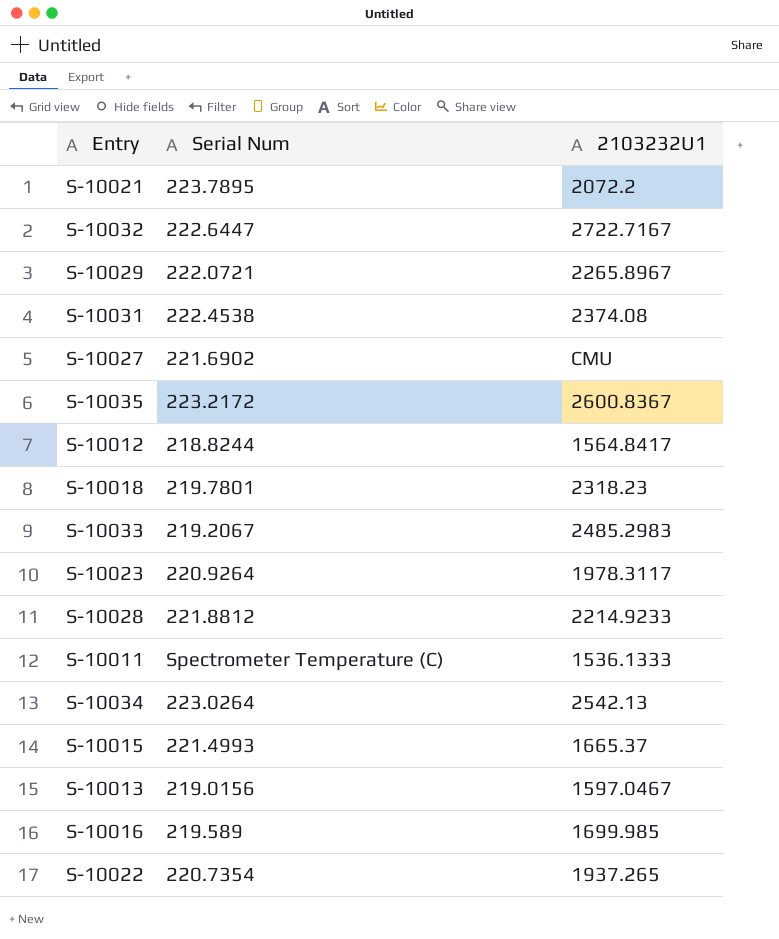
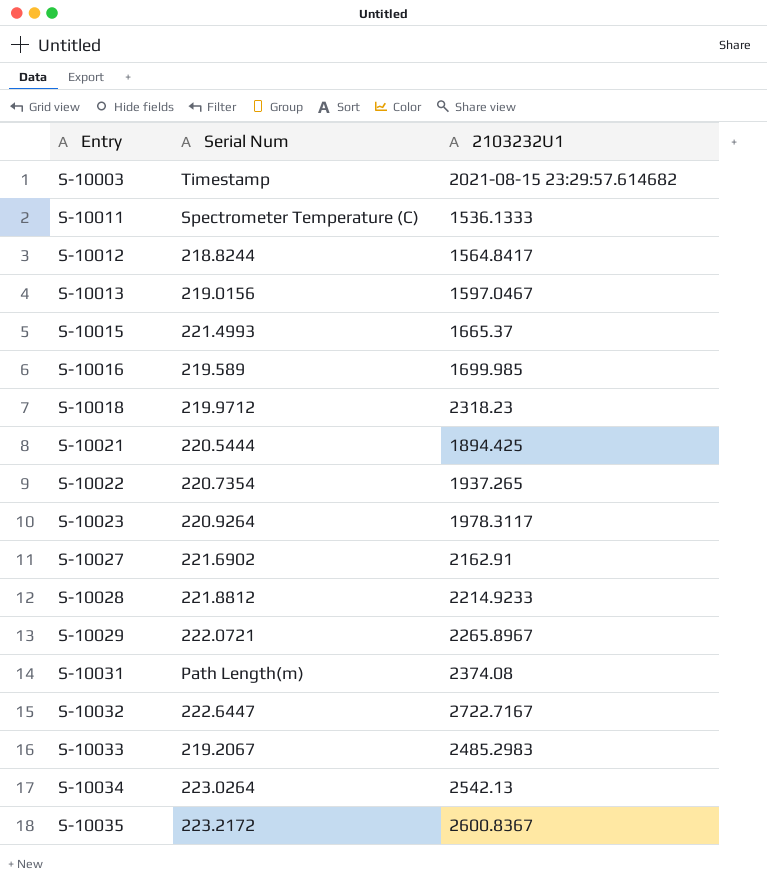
row order: none -> Entry ascending
row S-10003: none -> Timestamp | 2021-08-15 23:29:57.614682
S-10018 | Serial Num: 219.7801 -> 219.9712
S-10021 | Serial Num: 223.7895 -> 220.5444
S-10021 | 2103232U1: 2072.2 -> 1894.425
S-10027 | 2103232U1: CMU -> 2162.91
S-10031 | Serial Num: 222.4538 -> Path Length(m)

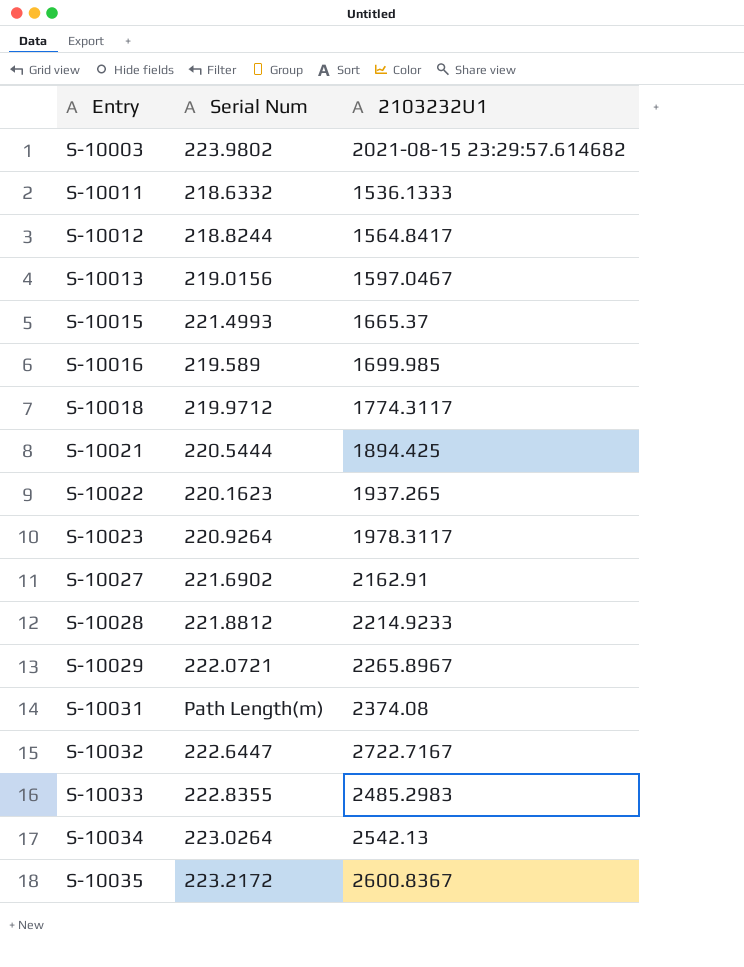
S-10003 | Serial Num: Timestamp -> 223.9802
S-10011 | Serial Num: Spectrometer Temperature (C) -> 218.6332
S-10018 | 2103232U1: 2318.23 -> 1774.3117
S-10022 | Serial Num: 220.7354 -> 220.1623
S-10033 | Serial Num: 219.2067 -> 222.8355

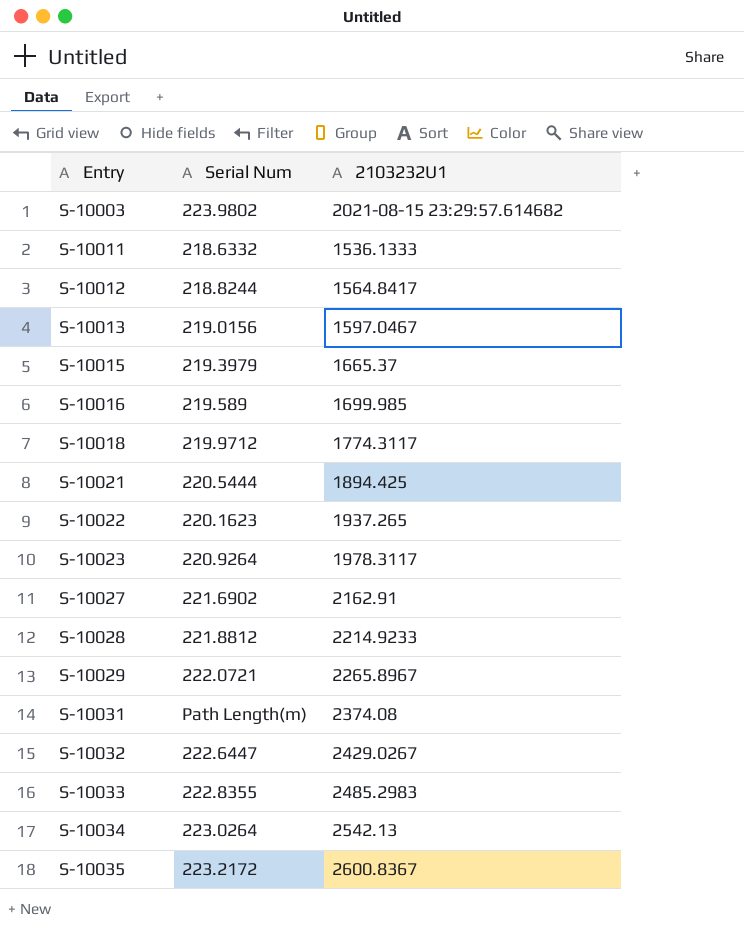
S-10015 | Serial Num: 221.4993 -> 219.3979
S-10032 | 2103232U1: 2722.7167 -> 2429.0267

